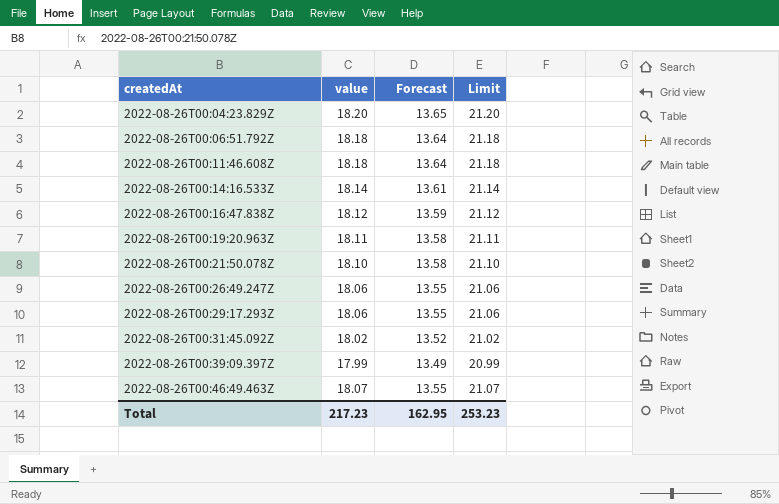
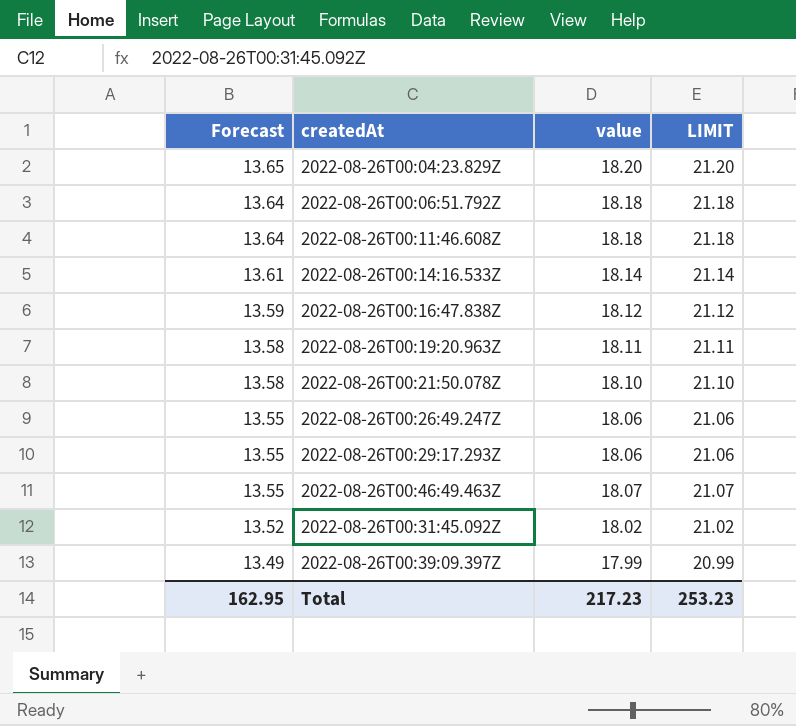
row order: createdAt ascending -> Forecast descending
column Forecast | position: 3 -> 1
column name: Limit -> LIMIT

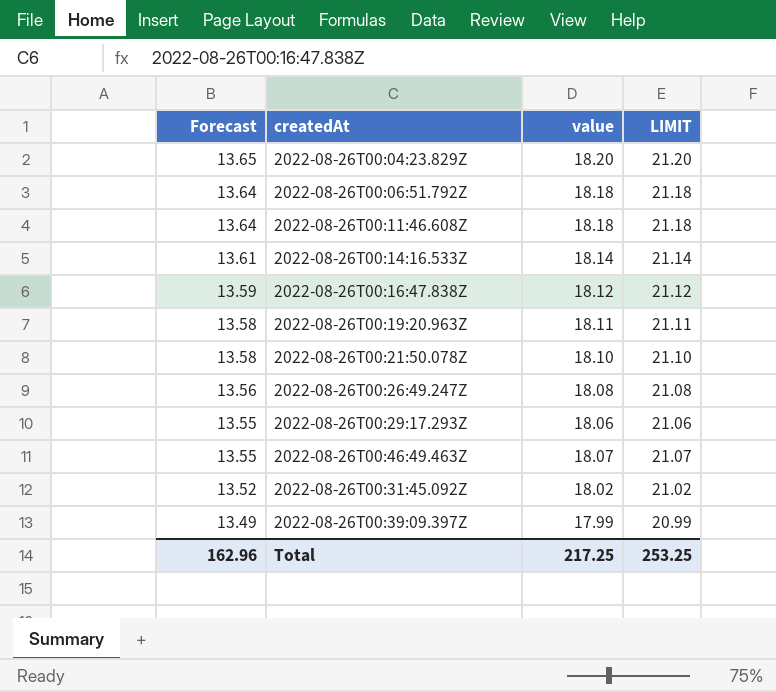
2022-08-26T00:26:49.247Z | Forecast: 13.55 -> 13.56
2022-08-26T00:26:49.247Z | value: 18.06 -> 18.08
2022-08-26T00:26:49.247Z | LIMIT: 21.06 -> 21.08
Total | Forecast: 162.95 -> 162.96
Total | value: 217.23 -> 217.25
Total | LIMIT: 253.23 -> 253.25

